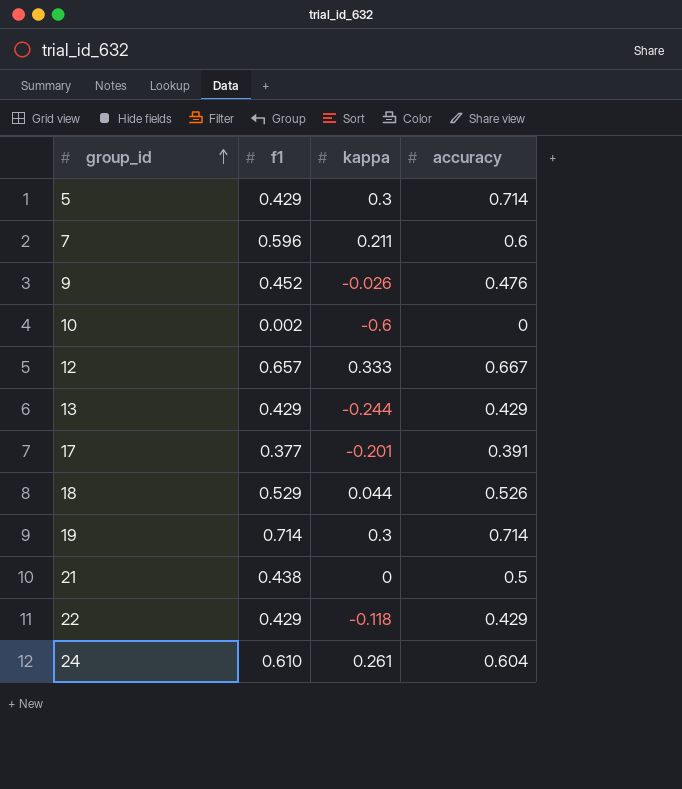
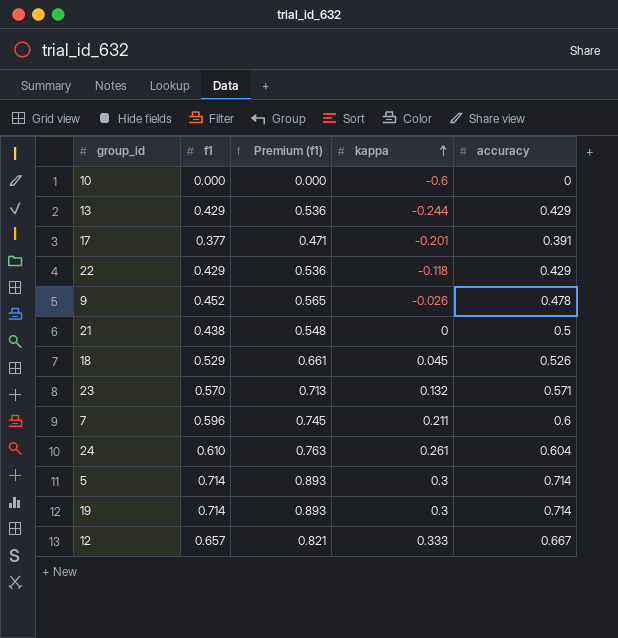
row order: group_id ascending -> kappa ascending
column Premium (f1) | formula: none -> [f1] * 1.25
10 | f1: 0.002 -> 0.000
9 | accuracy: 0.476 -> 0.478
18 | kappa: 0.044 -> 0.045
row 23: none -> 0.570 | 0.713 | 0.132 | 0.571
5 | f1: 0.429 -> 0.714

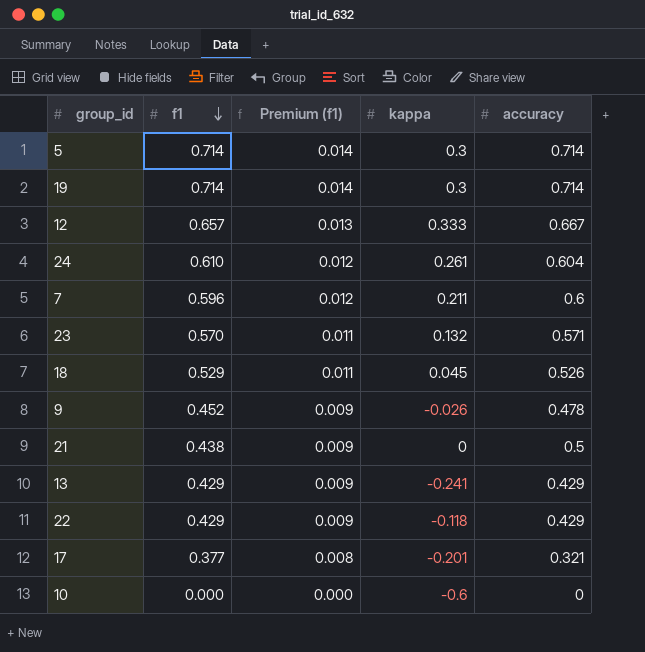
row order: kappa ascending -> f1 descending
column Premium (f1) | formula: [f1] * 1.25 -> [f1] * 0.02
13 | kappa: -0.244 -> -0.241
17 | accuracy: 0.391 -> 0.321

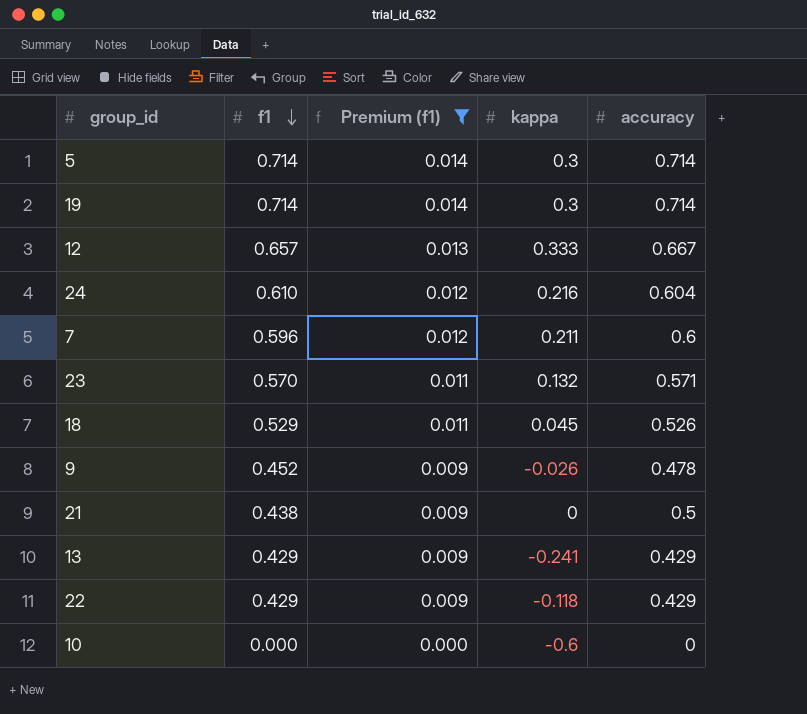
filter: none -> Premium (f1) != 0.008
24 | kappa: 0.261 -> 0.216

